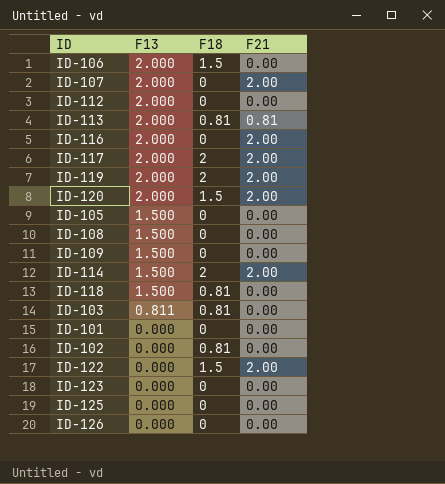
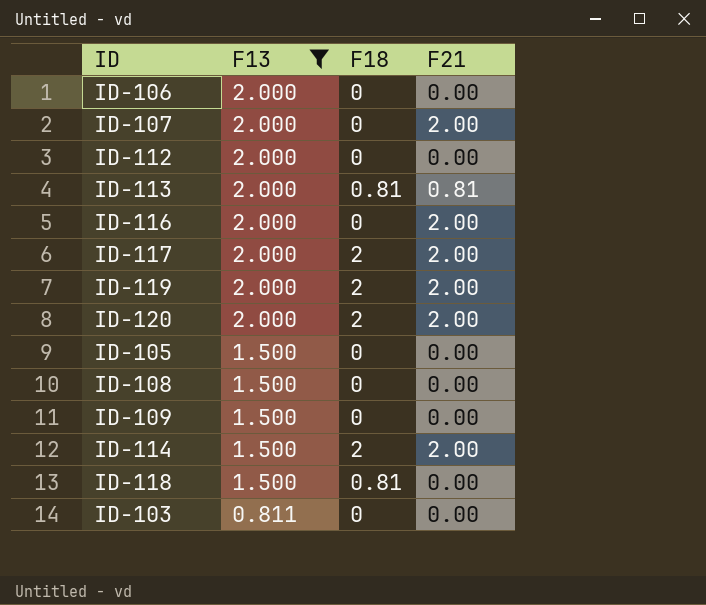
filter: none -> F13 != 0.000
ID-106 | F18: 1.5 -> 0
ID-120 | F18: 1.5 -> 2
ID-103 | F18: 0.81 -> 0

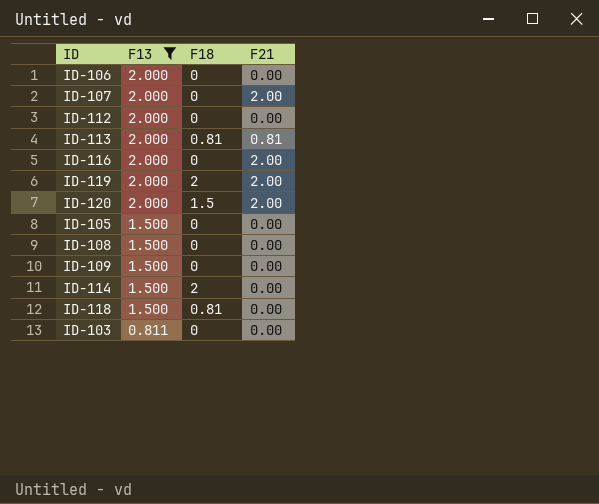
row ID-117: 2.000 | 2 | 2.00 -> none
ID-120 | F18: 2 -> 1.5
ID-114 | F21: 2.00 -> 0.00

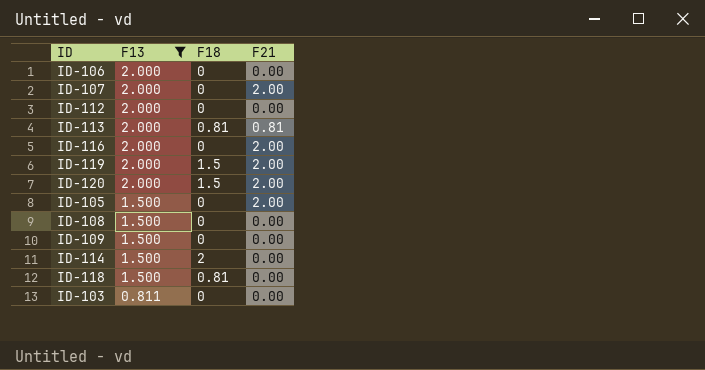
ID-119 | F18: 2 -> 1.5
ID-105 | F21: 0.00 -> 2.00

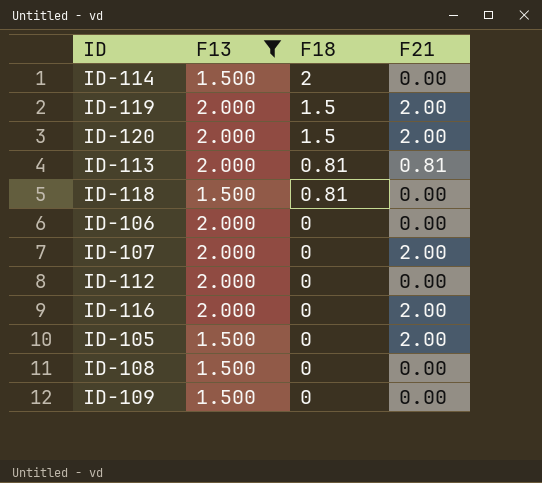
row order: F13 descending -> F18 descending
row ID-103: 0.811 | 0 | 0.00 -> none

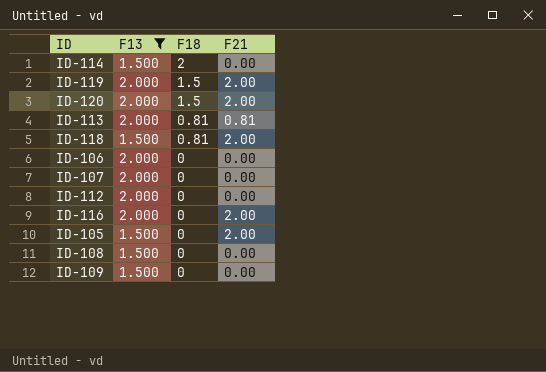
ID-118 | F21: 0.00 -> 2.00
ID-107 | F21: 2.00 -> 0.00

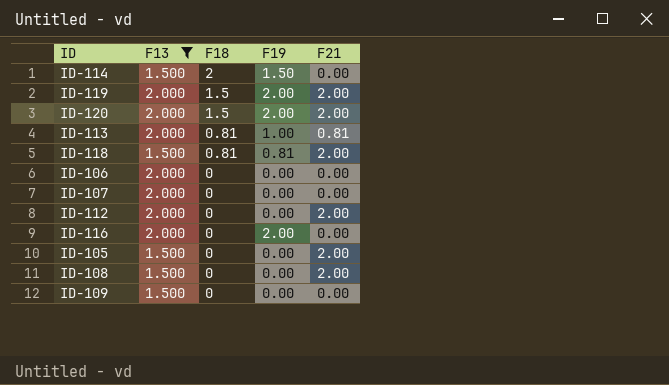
column F19 | position: none -> 4
ID-112 | F21: 0.00 -> 2.00
ID-116 | F21: 2.00 -> 0.00
ID-108 | F21: 0.00 -> 2.00

